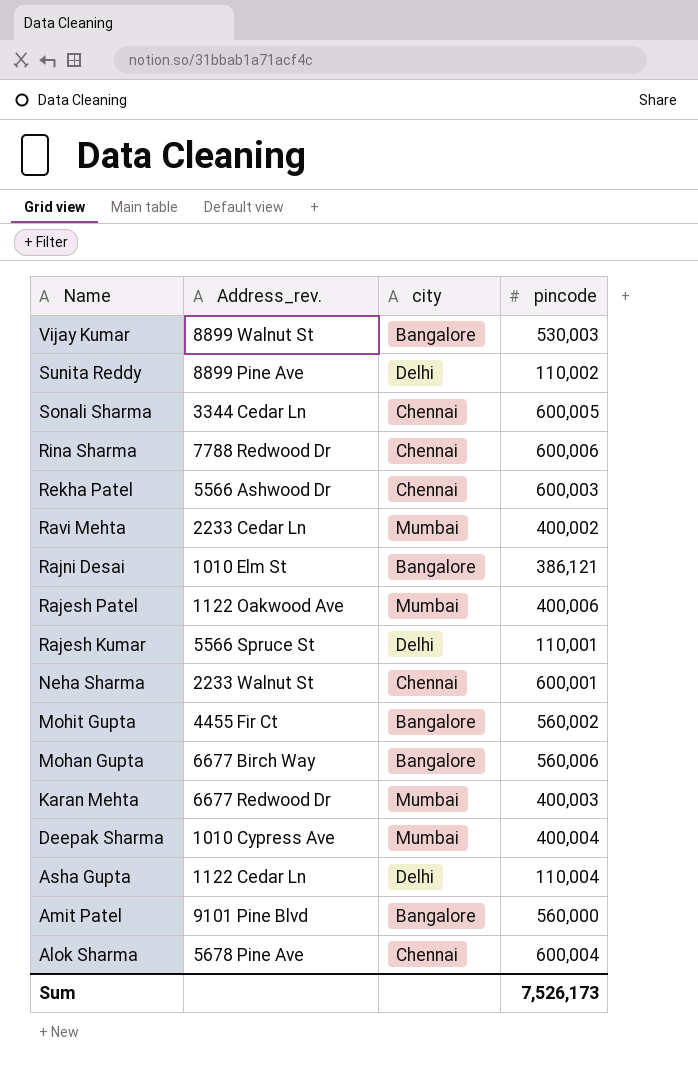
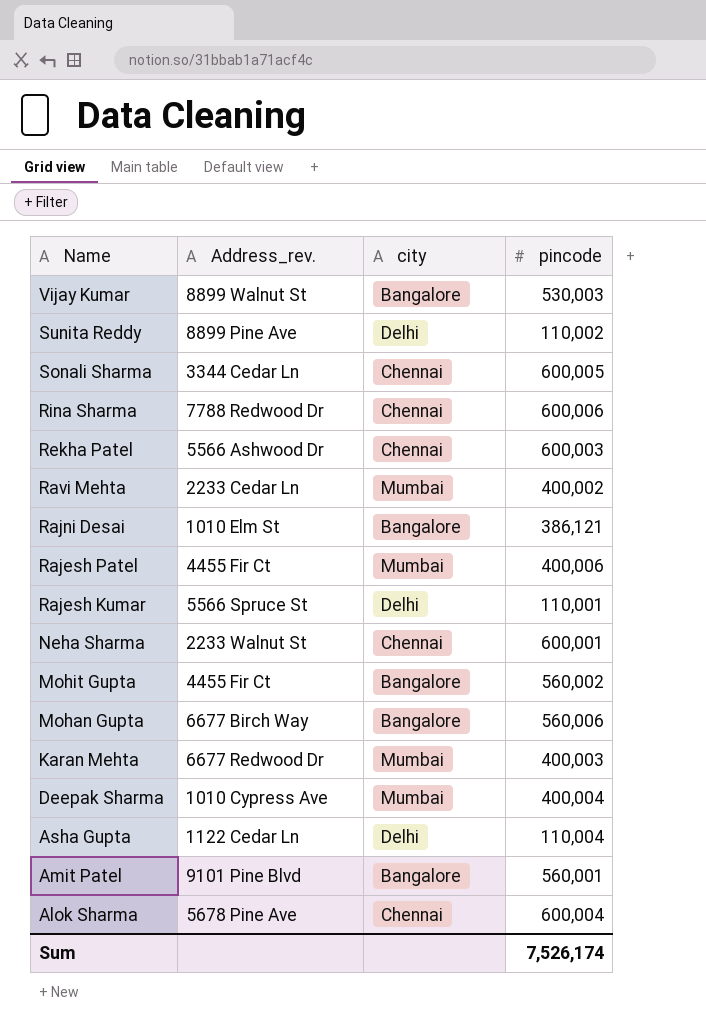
Rajesh Patel | Address_rev.: 1122 Oakwood Ave -> 4455 Fir Ct
Amit Patel | pincode: 560,000 -> 560,001
Sum | pincode: 7,526,173 -> 7,526,174

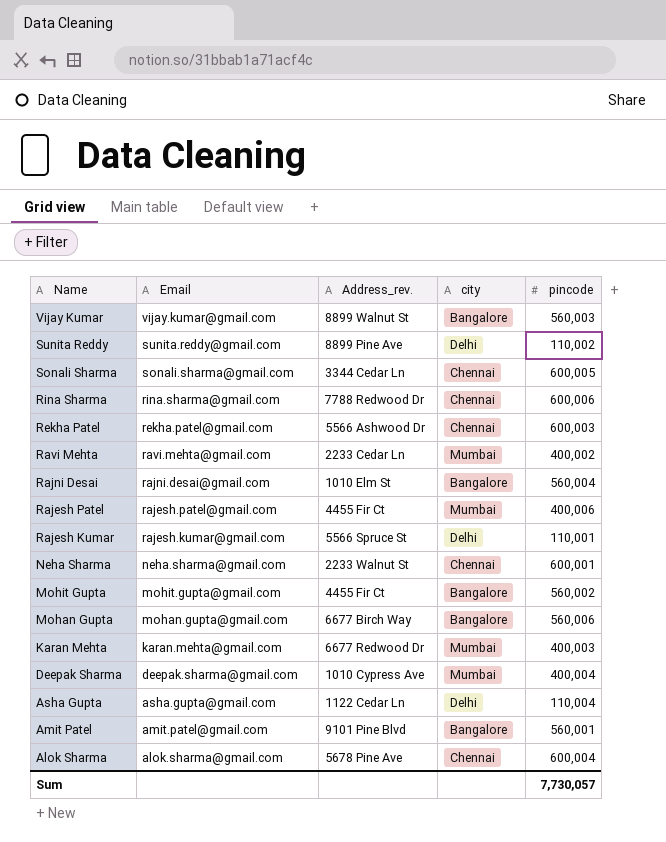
column Email | position: none -> 2
Vijay Kumar | pincode: 530,003 -> 560,003
Rajni Desai | pincode: 386,121 -> 560,004
Sum | pincode: 7,526,174 -> 7,730,057

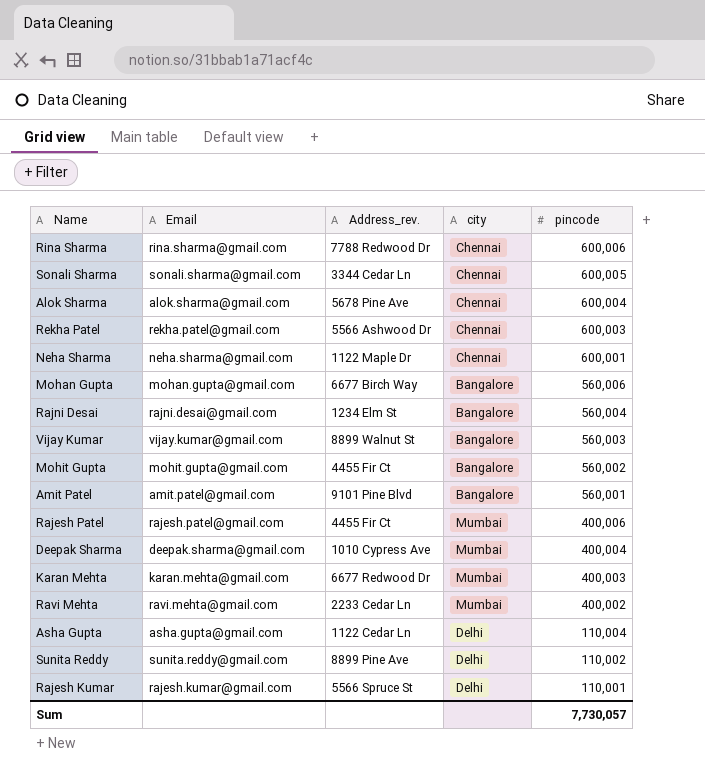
row order: Name descending -> pincode descending
Neha Sharma | Address_rev.: 2233 Walnut St -> 1122 Maple Dr
Rajni Desai | Address_rev.: 1010 Elm St -> 1234 Elm St

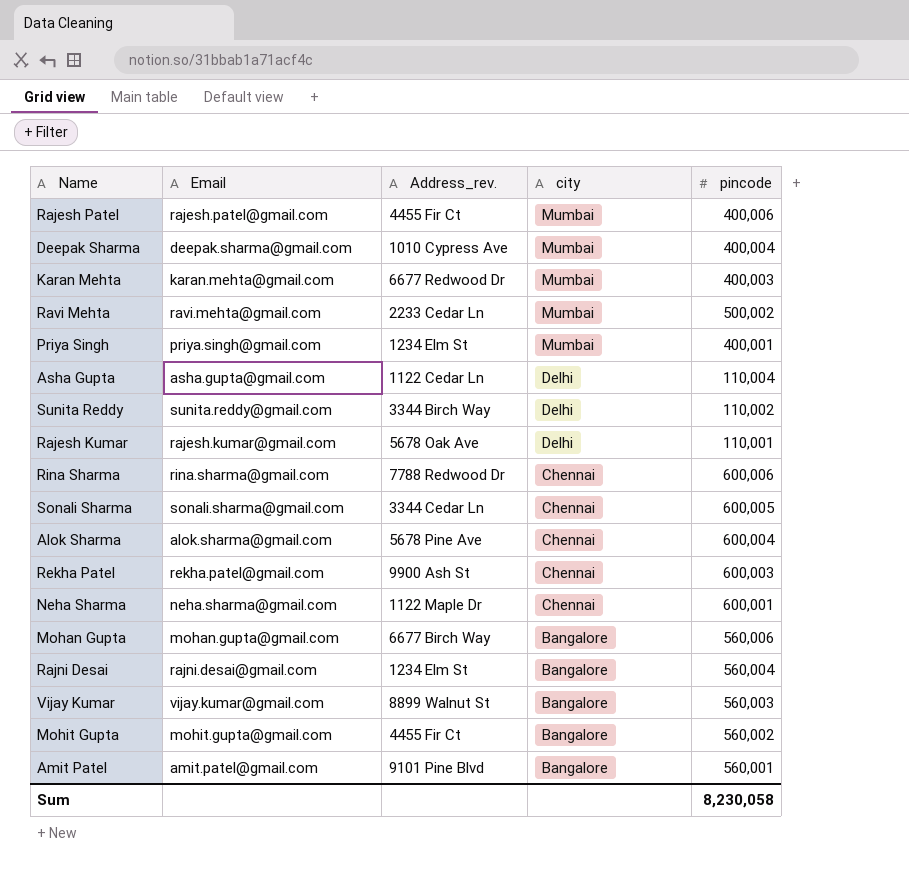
row order: pincode descending -> city descending
Ravi Mehta | pincode: 400,002 -> 500,002
row Priya Singh: none -> priya.singh@gmail.com | 1234 Elm St | Mumbai | 400,001
Sunita Reddy | Address_rev.: 8899 Pine Ave -> 3344 Birch Way
Rajesh Kumar | Address_rev.: 5566 Spruce St -> 5678 Oak Ave
Rekha Patel | Address_rev.: 5566 Ashwood Dr -> 9900 Ash St
Sum | pincode: 7,730,057 -> 8,230,058

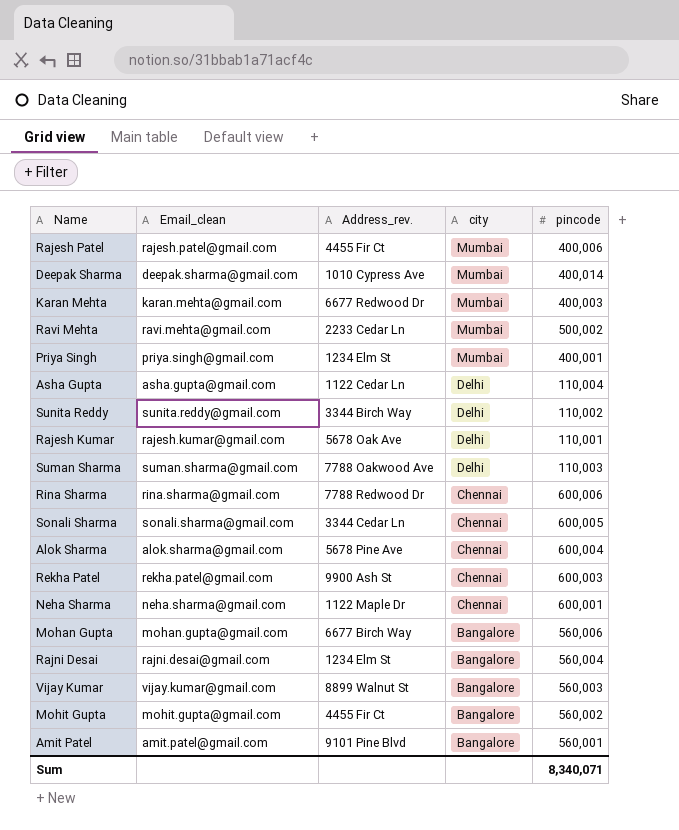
column name: Email -> Email_clean
Deepak Sharma | pincode: 400,004 -> 400,014
row Suman Sharma: none -> suman.sharma@gmail.com | 7788 Oakwood Ave | Delhi | 110,003
Sum | pincode: 8,230,058 -> 8,340,071

